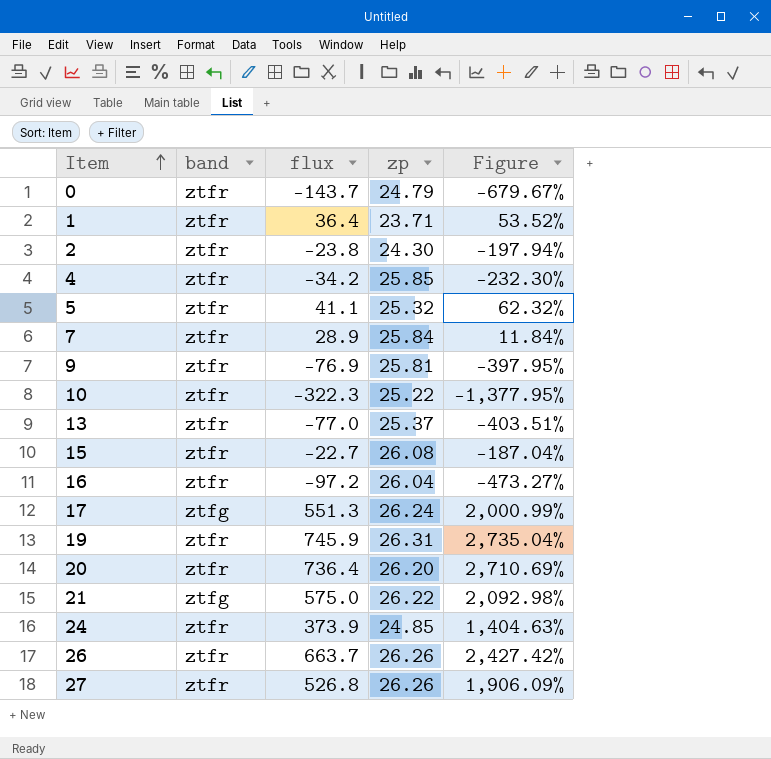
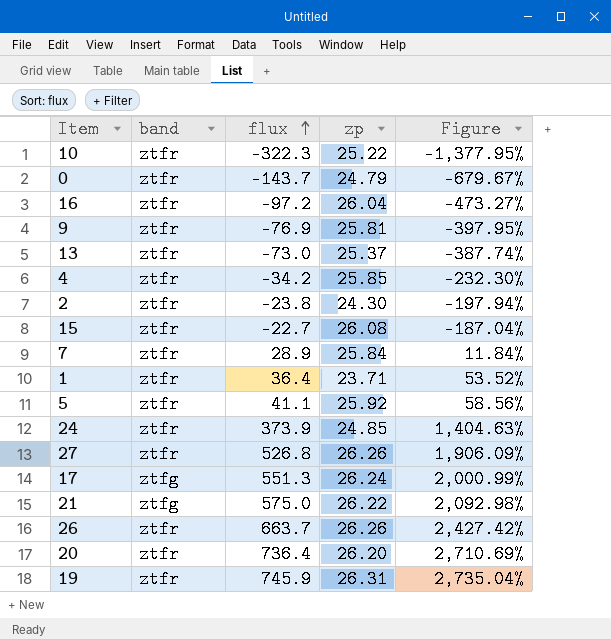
row order: Item ascending -> flux ascending
13 | flux: -77.0 -> -73.0
13 | Figure: -403.51% -> -387.74%
5 | zp: 25.32 -> 25.92
5 | Figure: 62.32% -> 58.56%

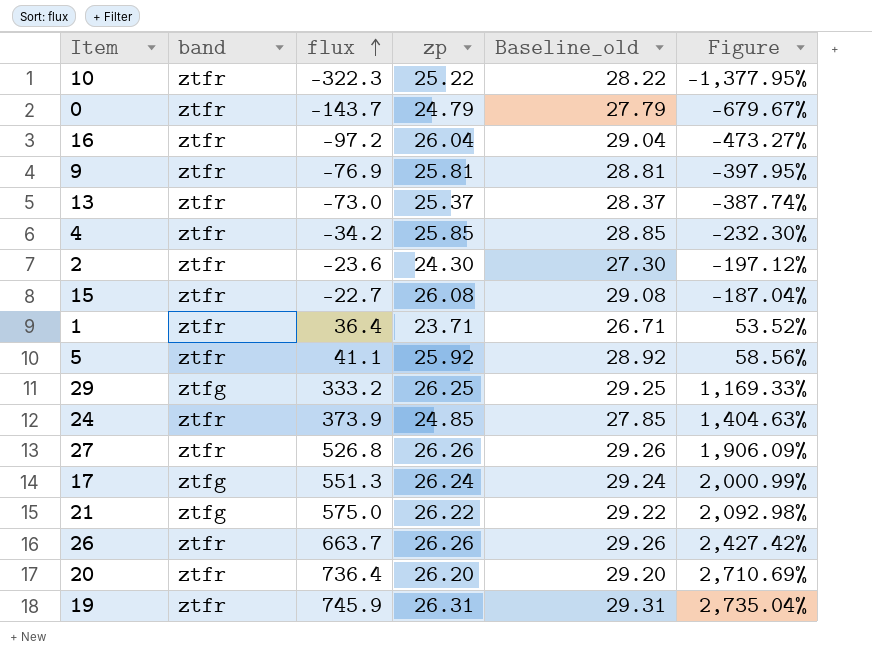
column Baseline_old | formula: none -> [zp] + 3
row 7: ztfr | 28.9 | 25.84 | 11.84% -> none
2 | flux: -23.8 -> -23.6
2 | Figure: -197.94% -> -197.12%
row 29: none -> ztfg | 333.2 | 26.25 | 29.25 | 1,169.33%

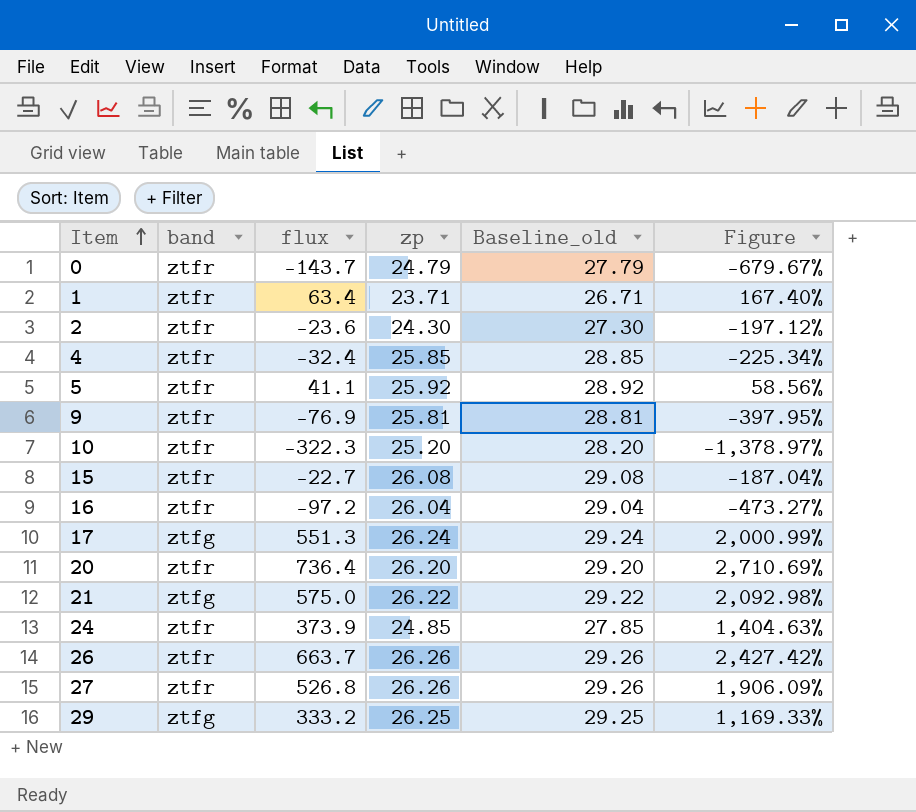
row order: flux ascending -> Item ascending
row 13: ztfr | -73.0 | 25.37 | 28.37 | -387.74% -> none
row 19: ztfr | 745.9 | 26.31 | 29.31 | 2,735.04% -> none
1 | flux: 36.4 -> 63.4
1 | Figure: 53.52% -> 167.40%
4 | flux: -34.2 -> -32.4
4 | Figure: -232.30% -> -225.34%
10 | zp: 25.22 -> 25.20
10 | Baseline_old: 28.22 -> 28.20
10 | Figure: -1,377.95% -> -1,378.97%

